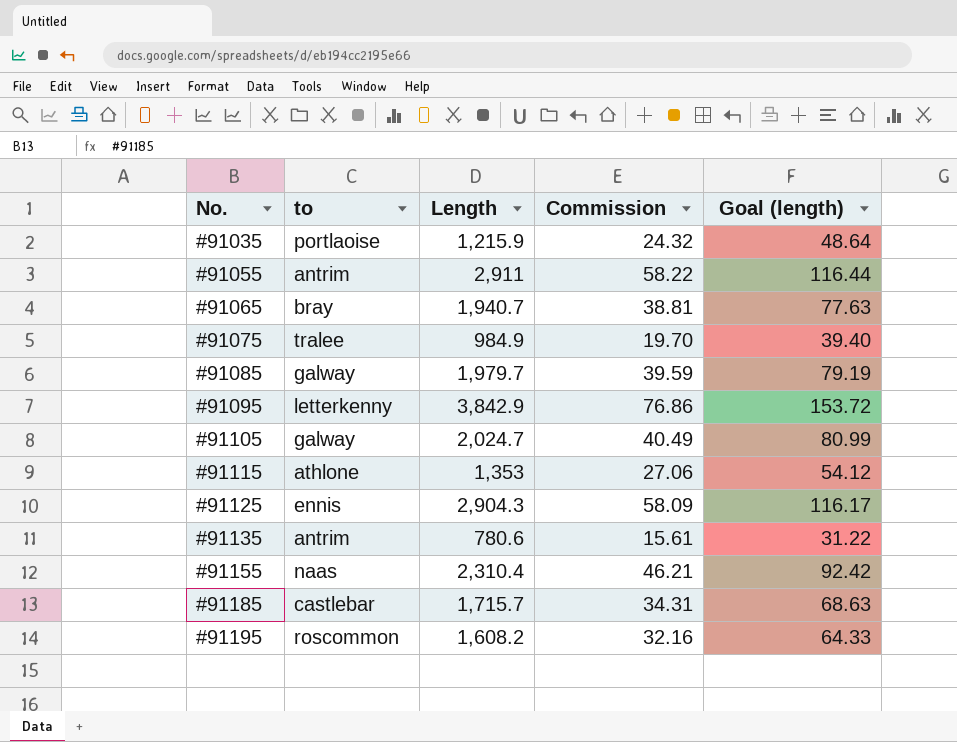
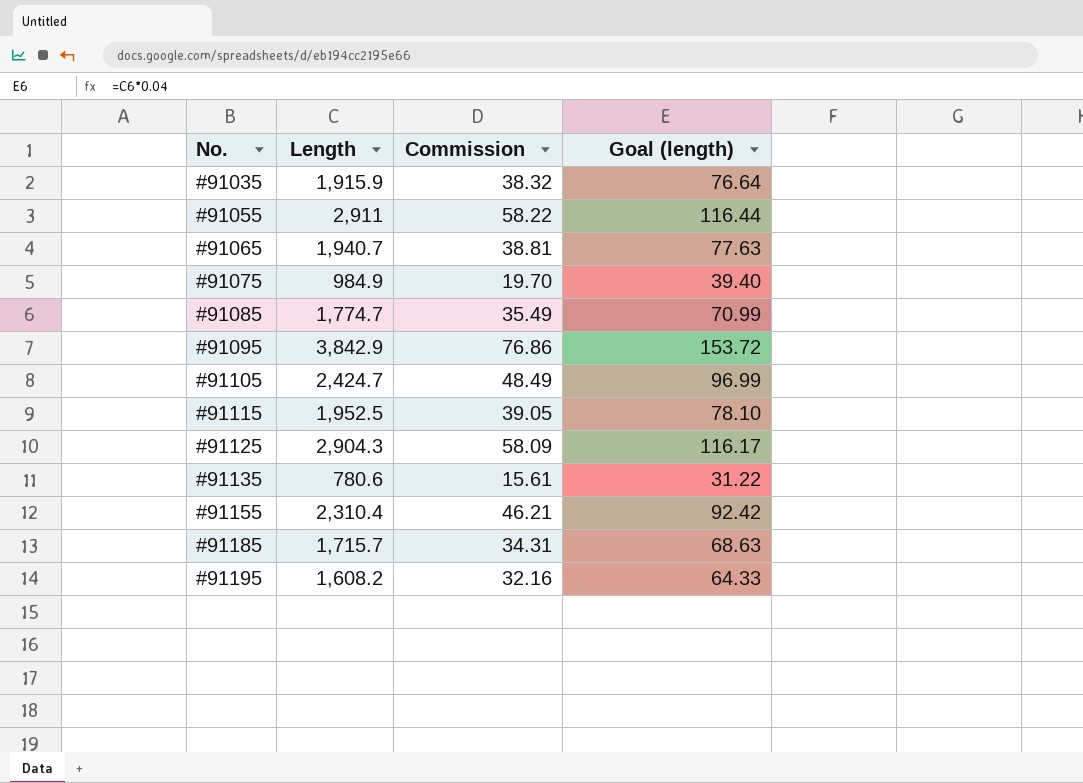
column to | position: 2 -> none
#91035 | Length: 1,215.9 -> 1,915.9
#91035 | Commission: 24.32 -> 38.32
#91035 | Goal (length): 48.64 -> 76.64
#91085 | Length: 1,979.7 -> 1,774.7
#91085 | Commission: 39.59 -> 35.49
#91085 | Goal (length): 79.19 -> 70.99
#91105 | Length: 2,024.7 -> 2,424.7
#91105 | Commission: 40.49 -> 48.49
#91105 | Goal (length): 80.99 -> 96.99
#91115 | Length: 1,353 -> 1,952.5
#91115 | Commission: 27.06 -> 39.05
#91115 | Goal (length): 54.12 -> 78.10

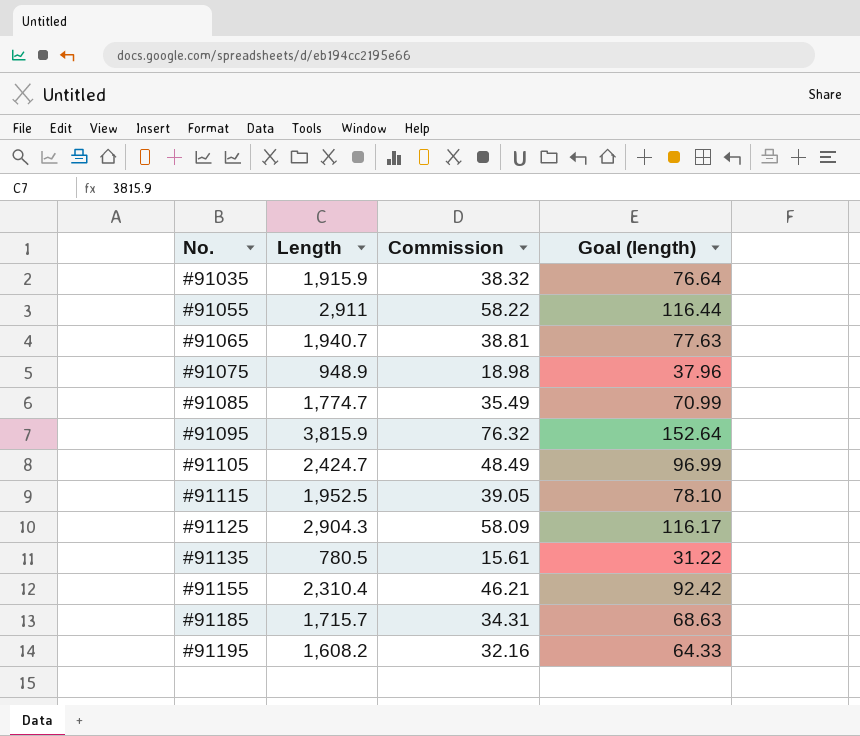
#91075 | Length: 984.9 -> 948.9
#91075 | Commission: 19.70 -> 18.98
#91075 | Goal (length): 39.40 -> 37.96
#91095 | Length: 3,842.9 -> 3,815.9
#91095 | Commission: 76.86 -> 76.32
#91095 | Goal (length): 153.72 -> 152.64
#91135 | Length: 780.6 -> 780.5

